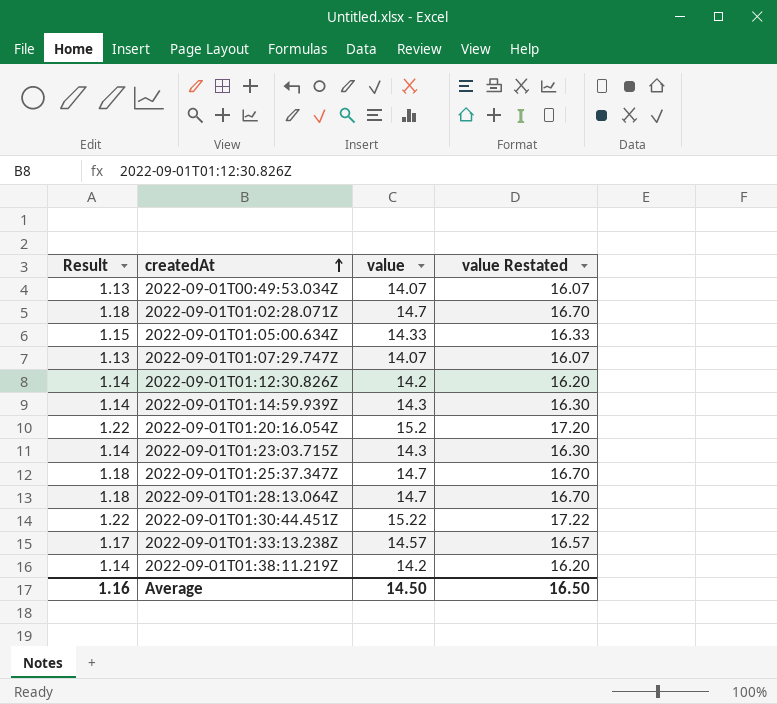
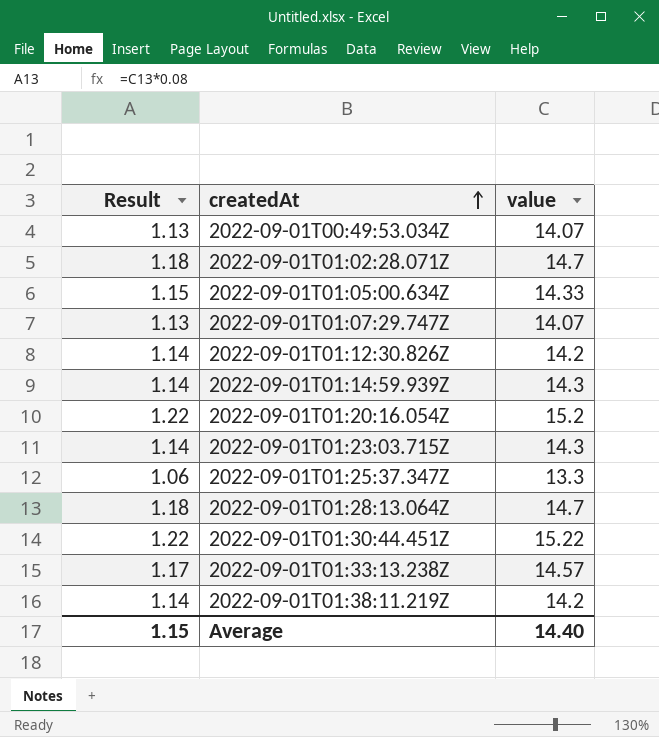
column value Restated | formula: [value] + 2 -> none
2022-09-01T01:25:37.347Z | Result: 1.18 -> 1.06
2022-09-01T01:25:37.347Z | value: 14.7 -> 13.3
Average | Result: 1.16 -> 1.15
Average | value: 14.50 -> 14.40

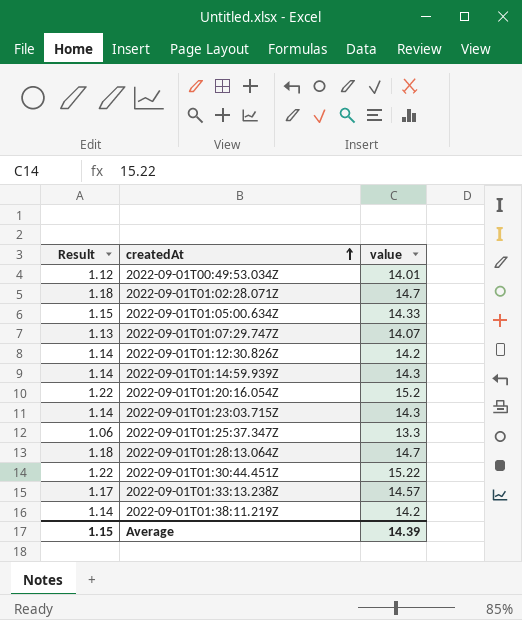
2022-09-01T00:49:53.034Z | Result: 1.13 -> 1.12
2022-09-01T00:49:53.034Z | value: 14.07 -> 14.01
Average | value: 14.40 -> 14.39

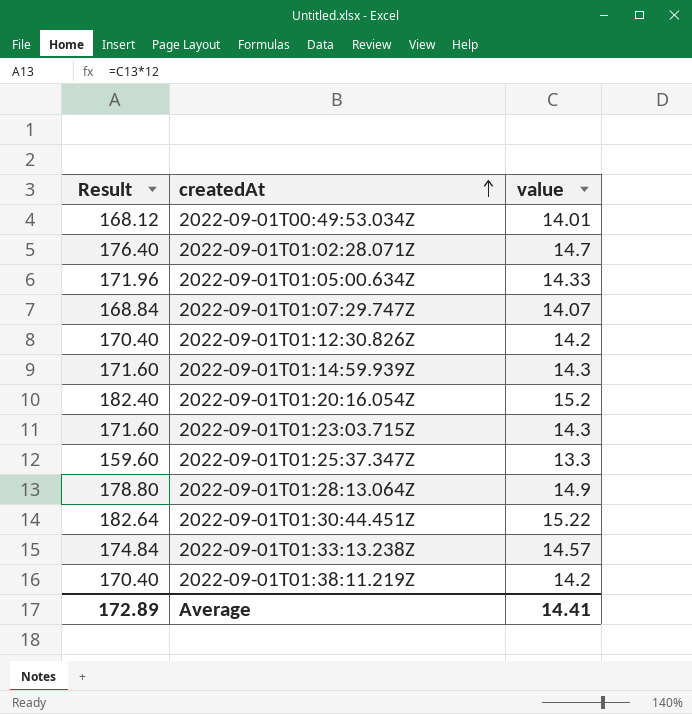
column Result | formula: [value] * 0.08 -> [value] * 12
2022-09-01T01:28:13.064Z | value: 14.7 -> 14.9
Average | Result: 1.15 -> 172.89
Average | value: 14.39 -> 14.41

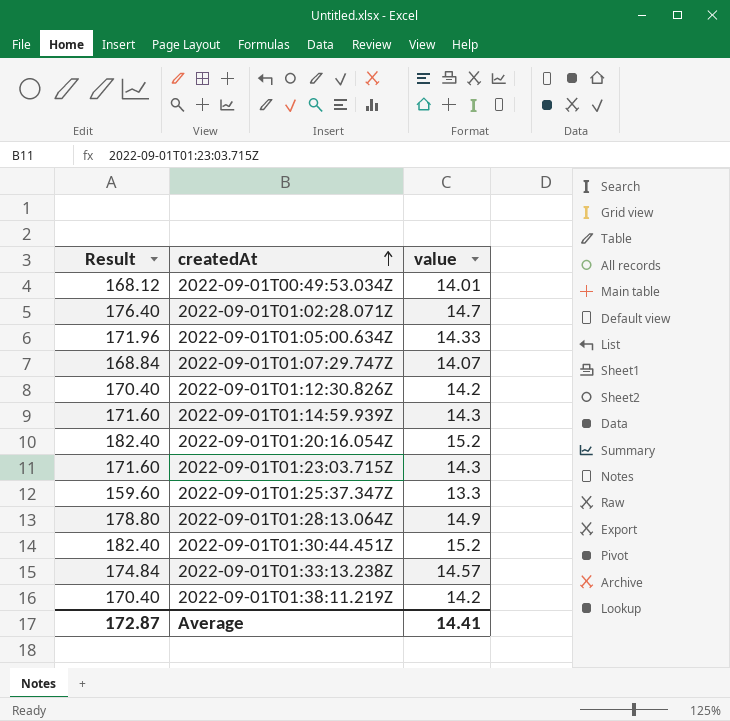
2022-09-01T01:30:44.451Z | Result: 182.64 -> 182.40
2022-09-01T01:30:44.451Z | value: 15.22 -> 15.2
Average | Result: 172.89 -> 172.87

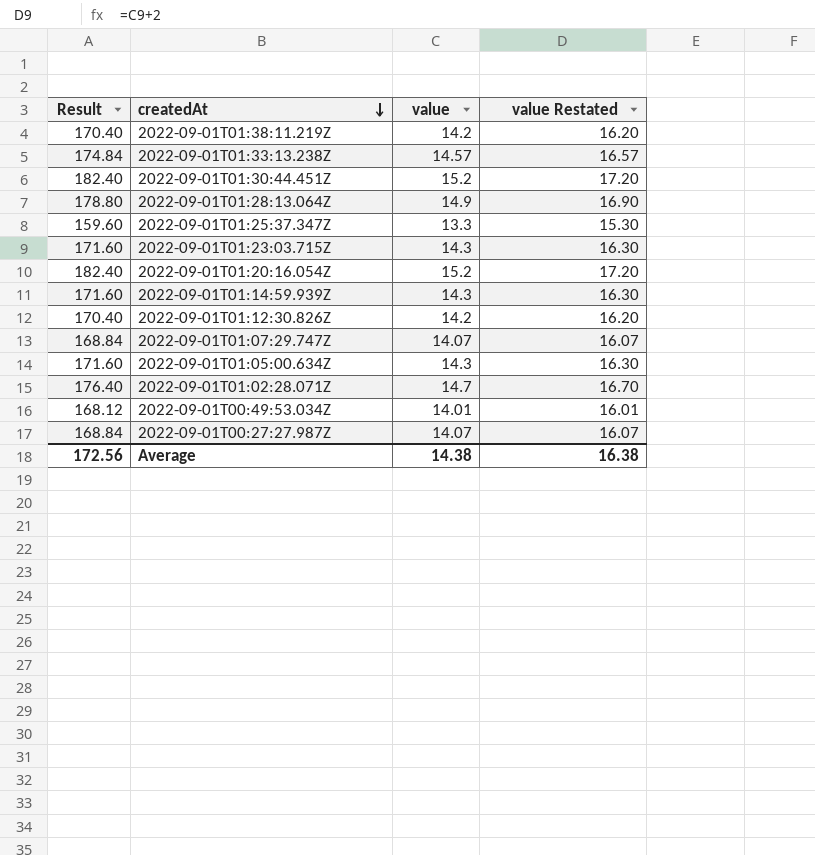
row order: createdAt ascending -> createdAt descending
column value Restated | formula: none -> [value] + 2
2022-09-01T01:05:00.634Z | Result: 171.96 -> 171.60
2022-09-01T01:05:00.634Z | value: 14.33 -> 14.3
row 2022-09-01T00:27:27.987Z: none -> 168.84 | 14.07 | 16.07
Average | Result: 172.87 -> 172.56
Average | value: 14.41 -> 14.38

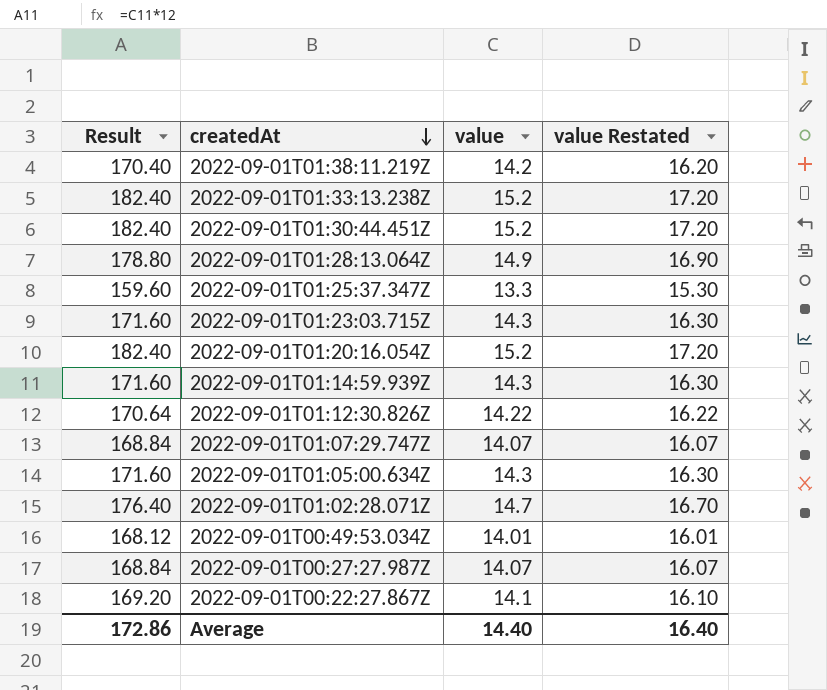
2022-09-01T01:33:13.238Z | Result: 174.84 -> 182.40
2022-09-01T01:33:13.238Z | value: 14.57 -> 15.2
2022-09-01T01:33:13.238Z | value Restated: 16.57 -> 17.20
2022-09-01T01:12:30.826Z | Result: 170.40 -> 170.64
2022-09-01T01:12:30.826Z | value: 14.2 -> 14.22
2022-09-01T01:12:30.826Z | value Restated: 16.20 -> 16.22
row 2022-09-01T00:22:27.867Z: none -> 169.20 | 14.1 | 16.10
Average | Result: 172.56 -> 172.86
Average | value: 14.38 -> 14.40
Average | value Restated: 16.38 -> 16.40

